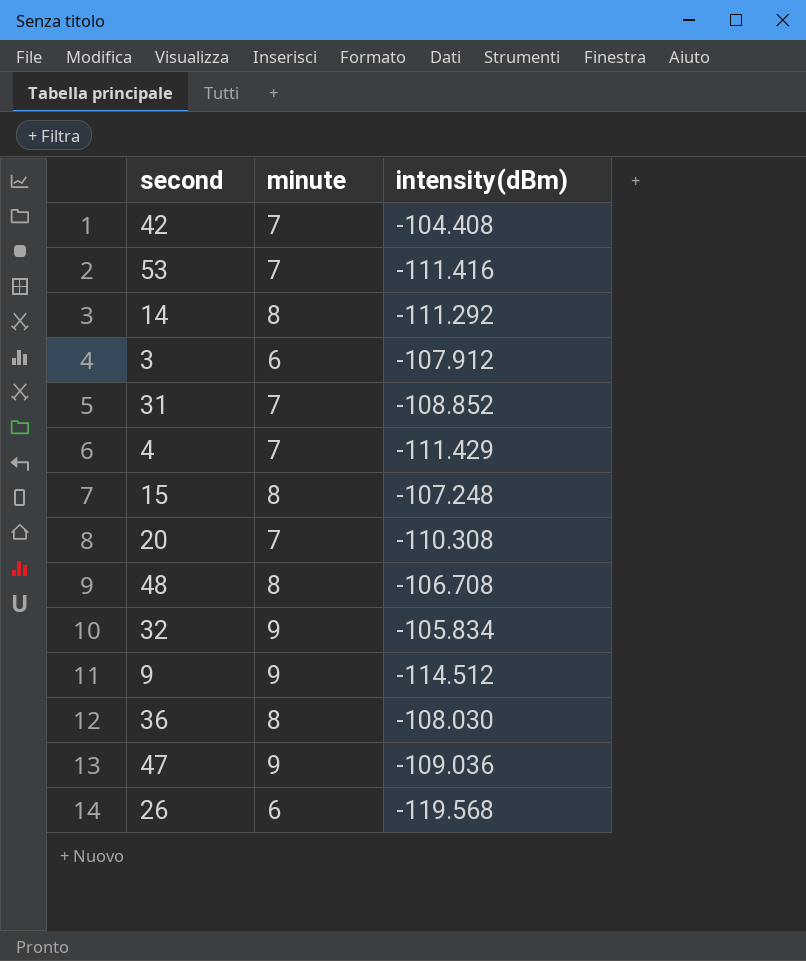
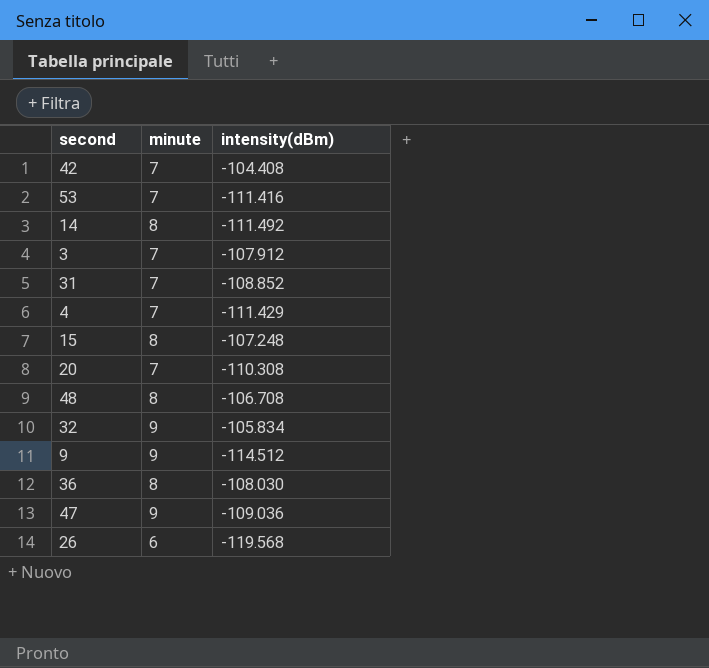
14 | intensity(dBm): -111.292 -> -111.492
3 | minute: 6 -> 7

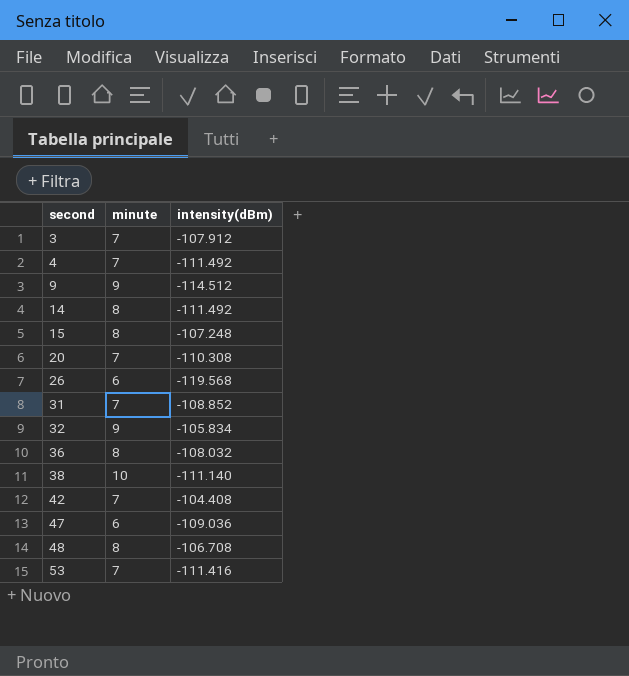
row order: none -> second ascending
4 | intensity(dBm): -111.429 -> -111.492
36 | intensity(dBm): -108.030 -> -108.032
row 38: none -> 10 | -111.140
47 | minute: 9 -> 6

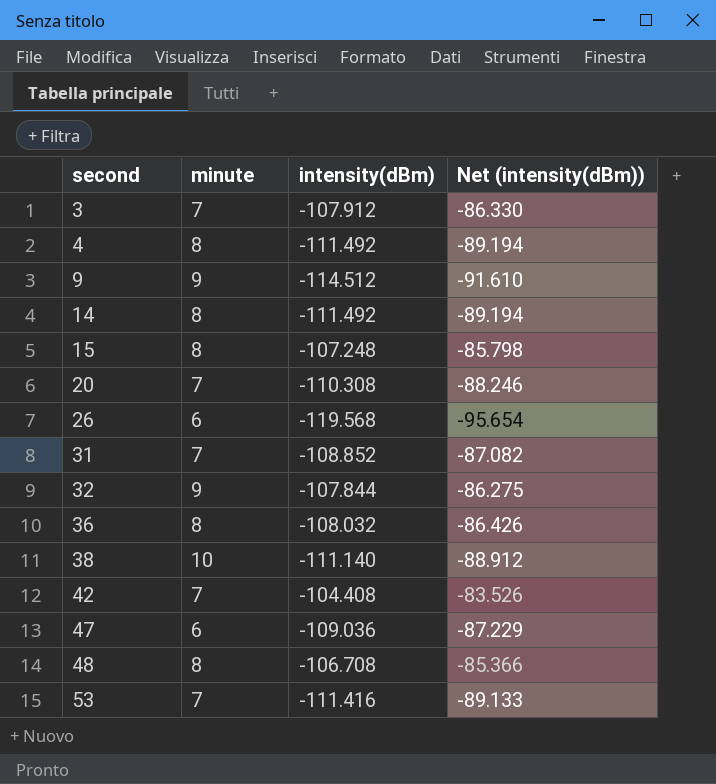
column Net (intensity(dBm)) | formula: none -> [intensity(dBm)] * 0.8
4 | minute: 7 -> 8
32 | intensity(dBm): -105.834 -> -107.844

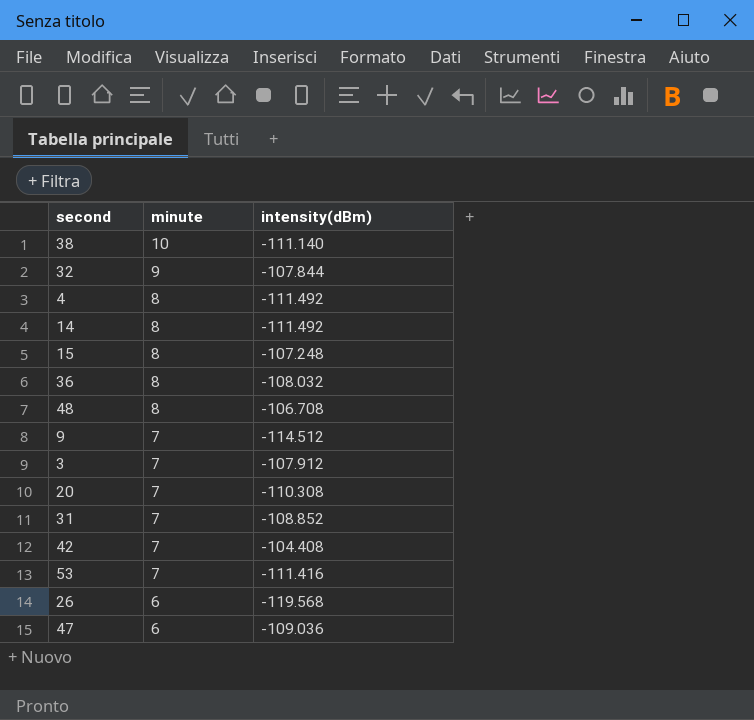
row order: second ascending -> minute descending
column Net (intensity(dBm)) | formula: [intensity(dBm)] * 0.8 -> none
9 | minute: 9 -> 7

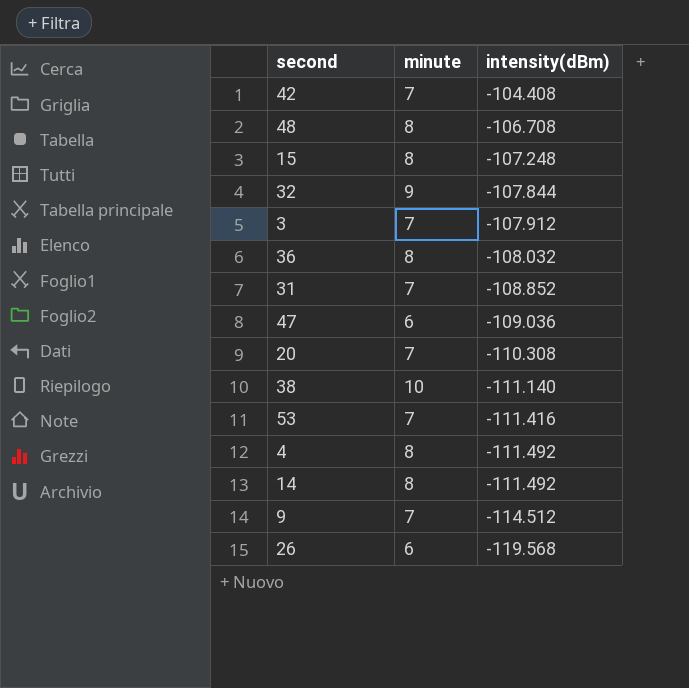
row order: minute descending -> intensity(dBm) descending

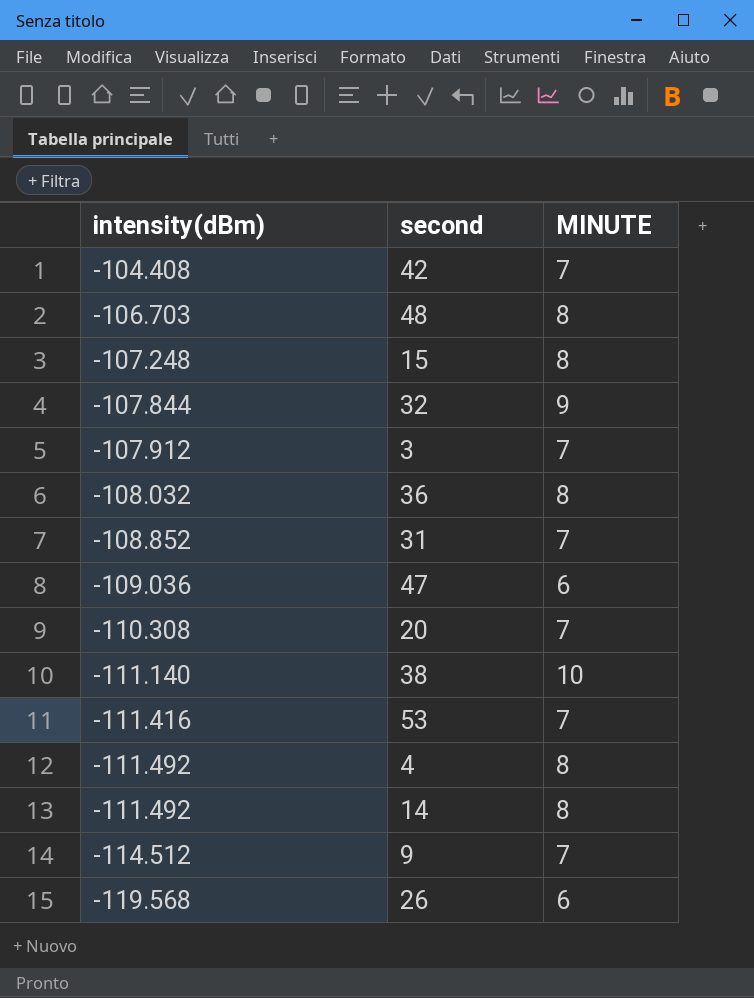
column intensity(dBm) | position: 3 -> 1
column name: minute -> MINUTE
48 | intensity(dBm): -106.708 -> -106.703

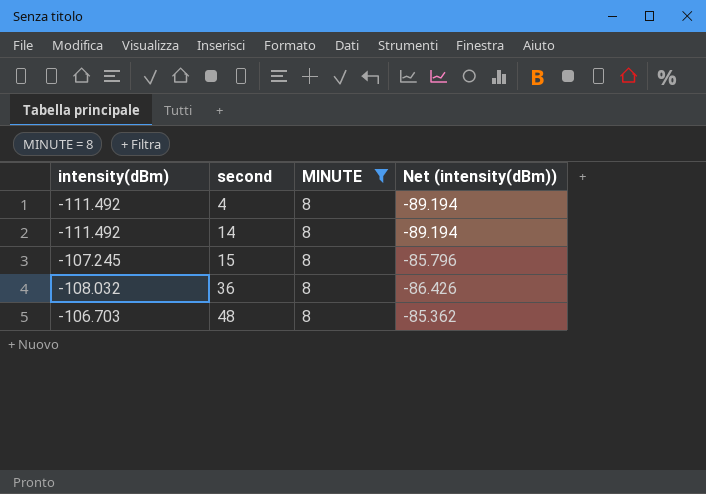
filter: none -> MINUTE = 8
row order: intensity(dBm) descending -> second ascending
column Net (intensity(dBm)) | formula: none -> [intensity(dBm)] * 0.8
15 | intensity(dBm): -107.248 -> -107.245

